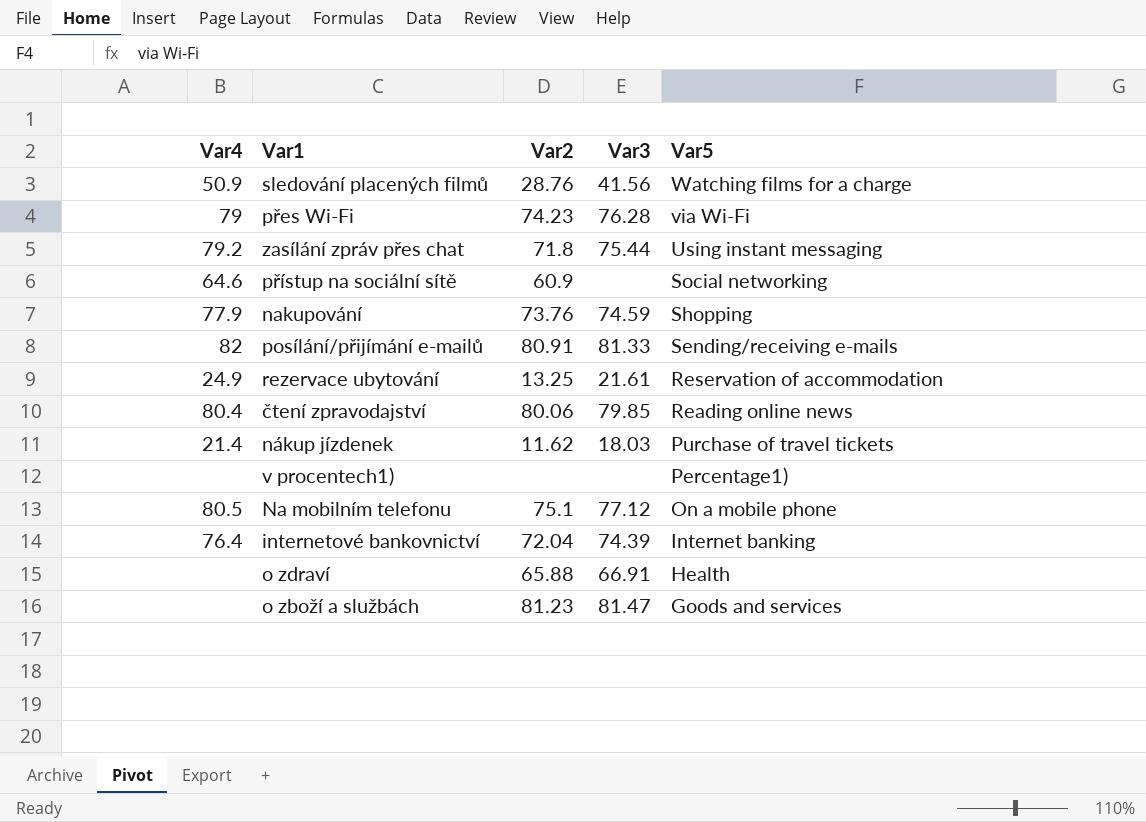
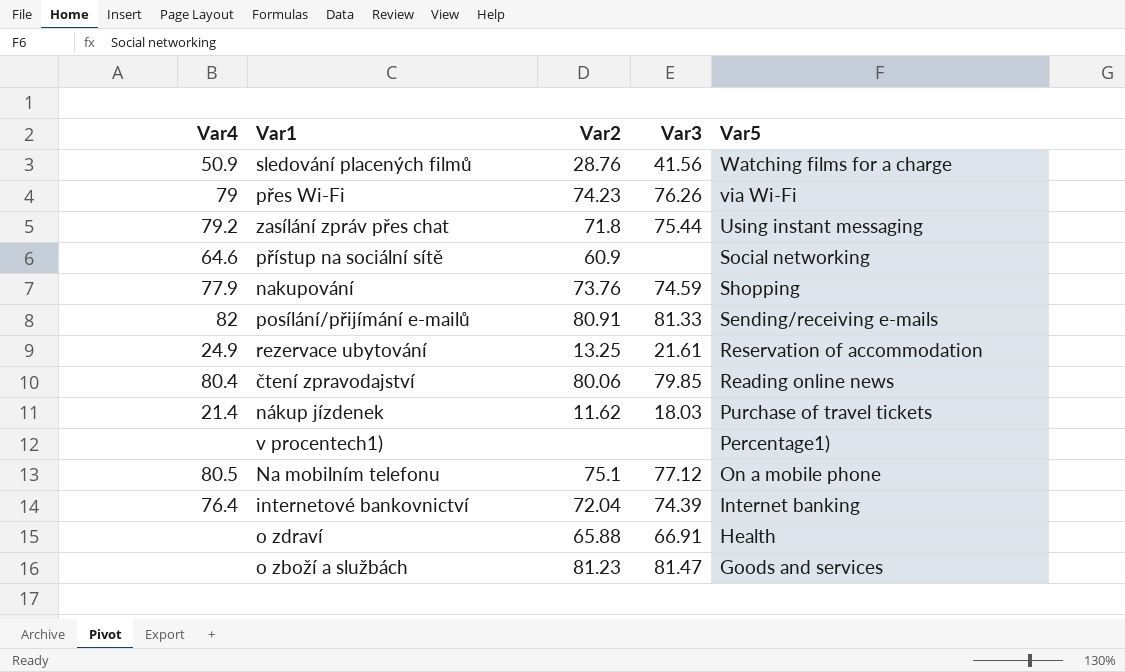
přes Wi-Fi | Var3: 76.28 -> 76.26

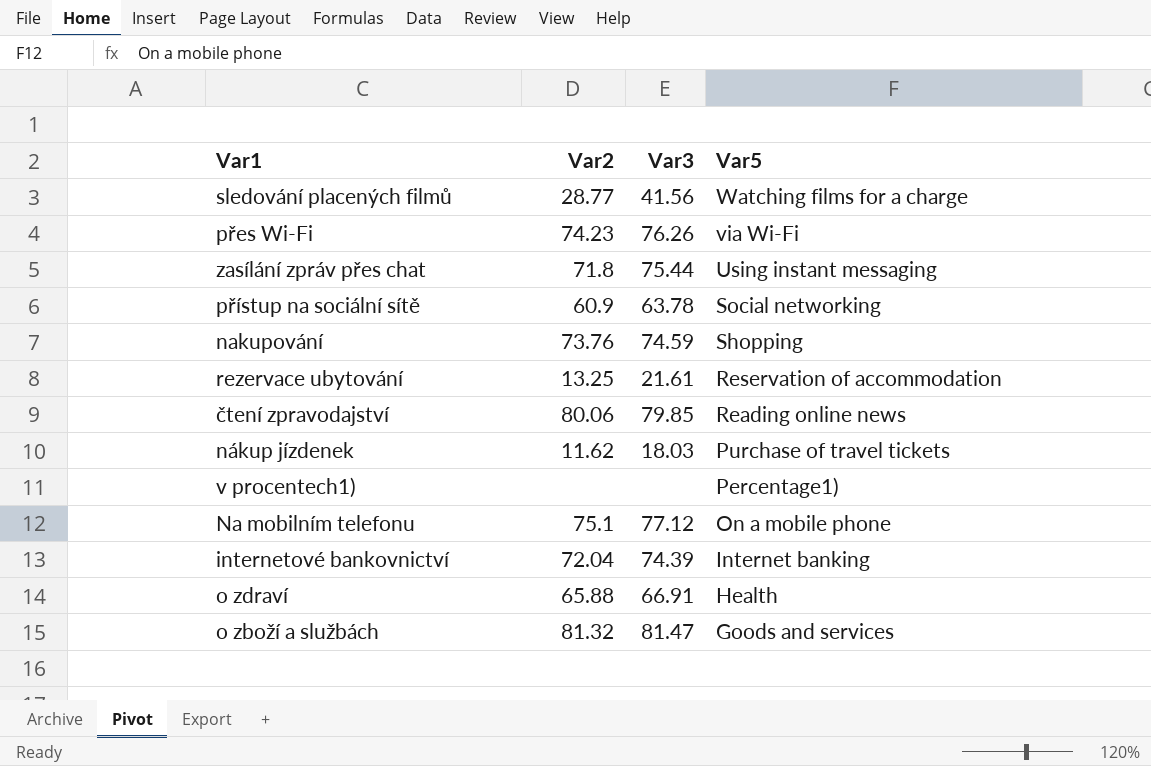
column Var4 | position: 1 -> none
row posílání/přijímání e-mailů: 82 | 80.91 | 81.33 | Sending/receiving e-mails -> none
sledování placených filmů | Var2: 28.76 -> 28.77
přístup na sociální sítě | Var3: none -> 63.78
o zboží a službách | Var2: 81.23 -> 81.32

